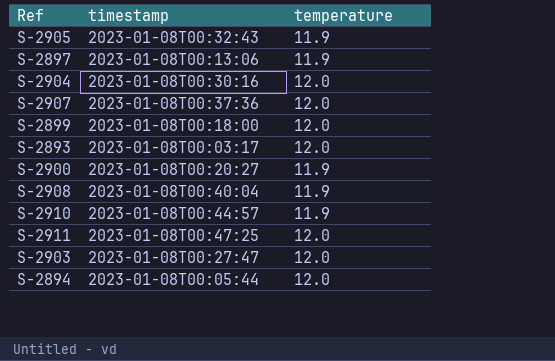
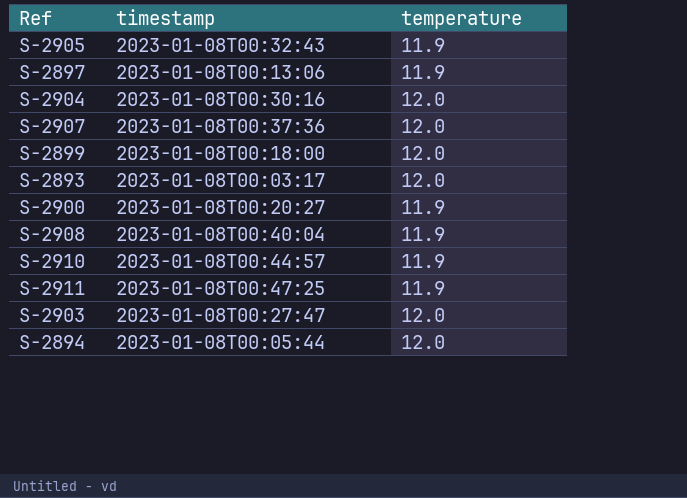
S-2911 | temperature: 12.0 -> 11.9

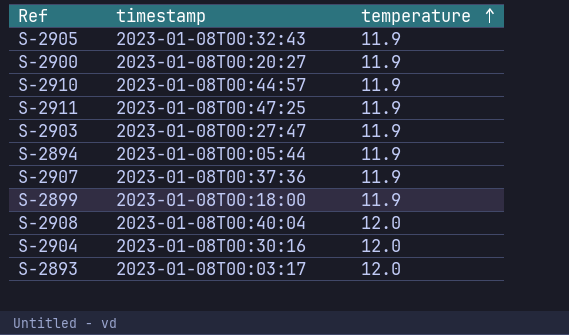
row order: none -> temperature ascending
row S-2897: 2023-01-08T00:13:06 | 11.9 -> none
S-2903 | temperature: 12.0 -> 11.9
S-2894 | temperature: 12.0 -> 11.9
S-2907 | temperature: 12.0 -> 11.9
S-2899 | temperature: 12.0 -> 11.9
S-2908 | temperature: 11.9 -> 12.0

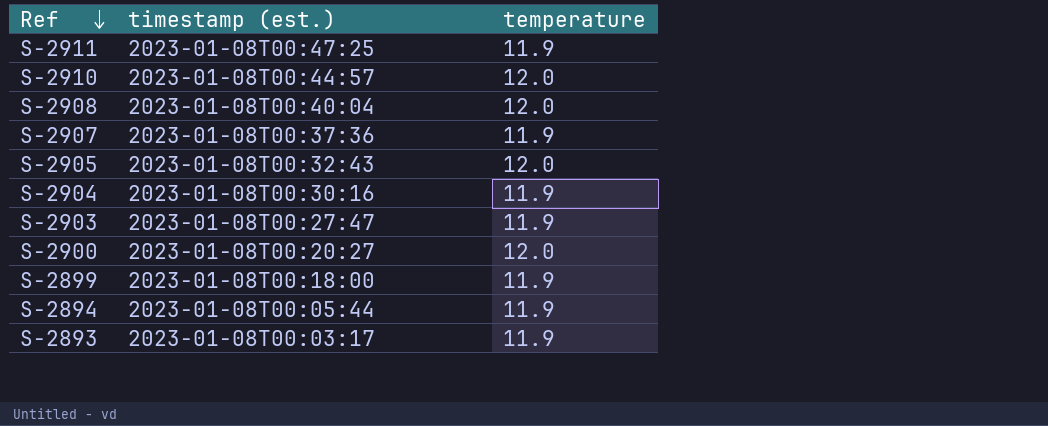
row order: temperature ascending -> Ref descending
column name: timestamp -> timestamp (est.)
S-2910 | temperature: 11.9 -> 12.0
S-2905 | temperature: 11.9 -> 12.0
S-2904 | temperature: 12.0 -> 11.9
S-2900 | temperature: 11.9 -> 12.0
S-2893 | temperature: 12.0 -> 11.9

